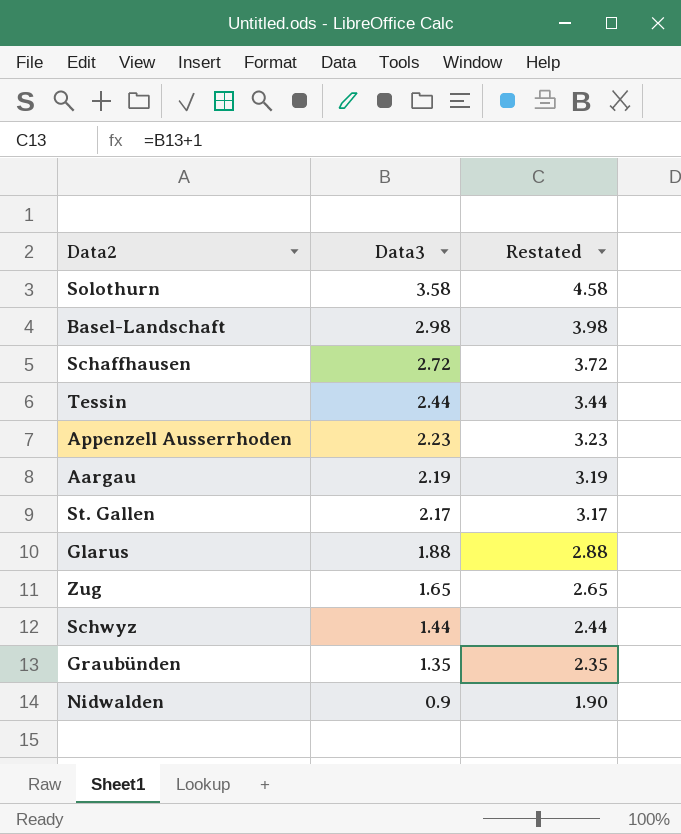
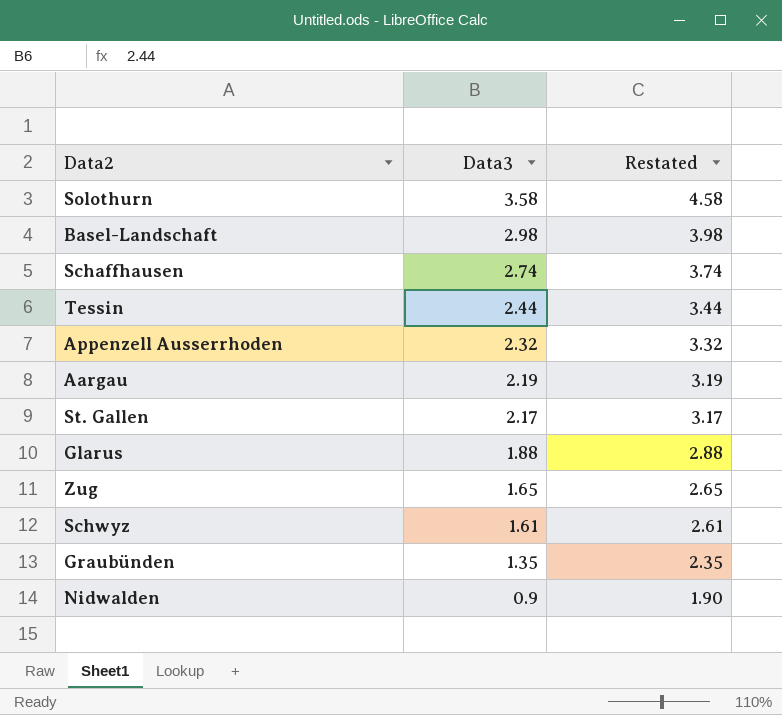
Schaffhausen | Data3: 2.72 -> 2.74
Schaffhausen | Restated: 3.72 -> 3.74
Appenzell Ausserrhoden | Data3: 2.23 -> 2.32
Appenzell Ausserrhoden | Restated: 3.23 -> 3.32
Schwyz | Data3: 1.44 -> 1.61
Schwyz | Restated: 2.44 -> 2.61

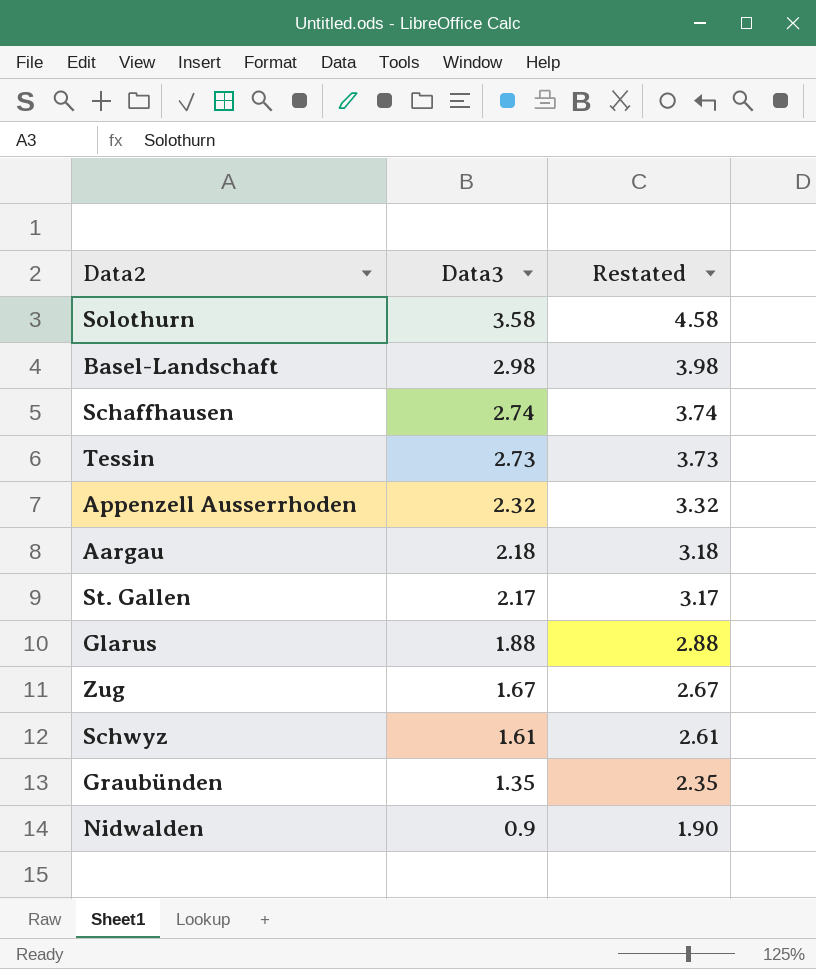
Tessin | Data3: 2.44 -> 2.73
Tessin | Restated: 3.44 -> 3.73
Aargau | Data3: 2.19 -> 2.18
Aargau | Restated: 3.19 -> 3.18
Zug | Data3: 1.65 -> 1.67
Zug | Restated: 2.65 -> 2.67

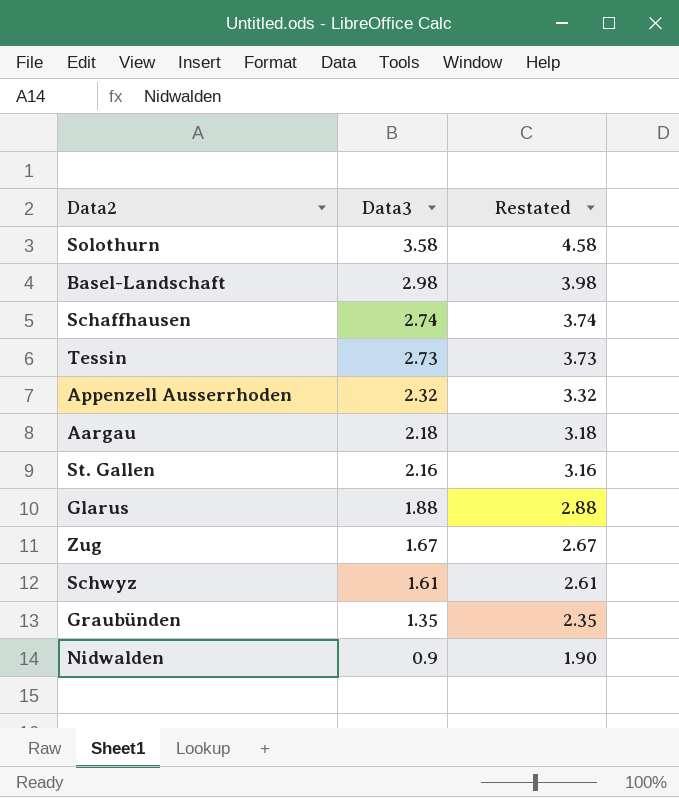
St. Gallen | Data3: 2.17 -> 2.16
St. Gallen | Restated: 3.17 -> 3.16

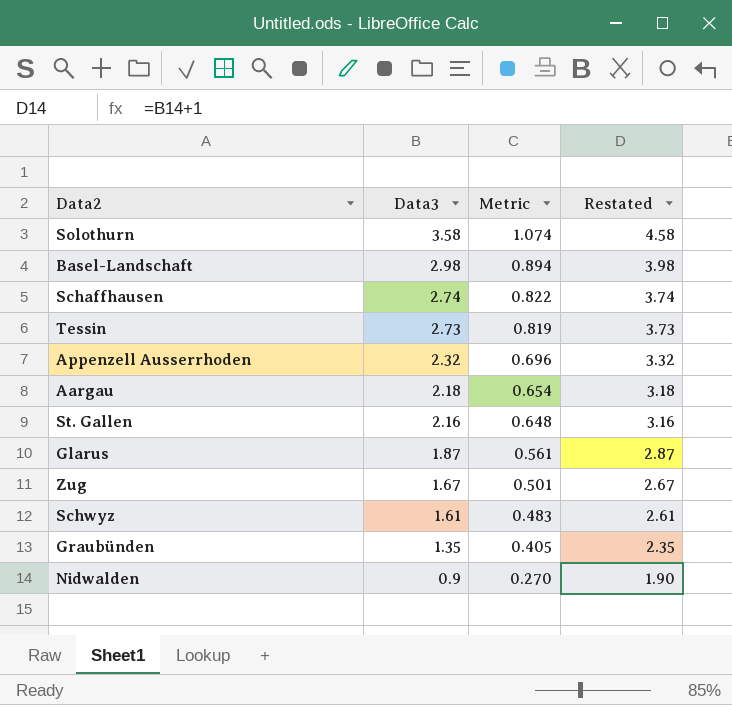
column Metric | formula: none -> [Data3] * 0.3
Glarus | Data3: 1.88 -> 1.87
Glarus | Restated: 2.88 -> 2.87

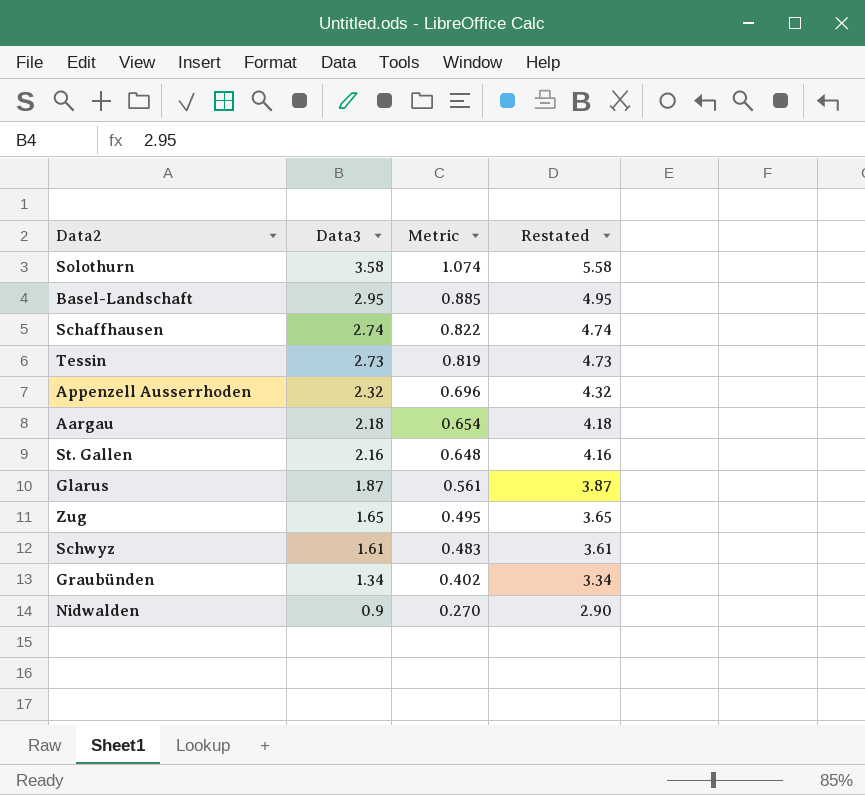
column Restated | formula: [Data3] + 1 -> [Data3] + 2
Basel-Landschaft | Data3: 2.98 -> 2.95
Basel-Landschaft | Metric: 0.894 -> 0.885
Zug | Data3: 1.67 -> 1.65
Zug | Metric: 0.501 -> 0.495
Graubünden | Data3: 1.35 -> 1.34
Graubünden | Metric: 0.405 -> 0.402

